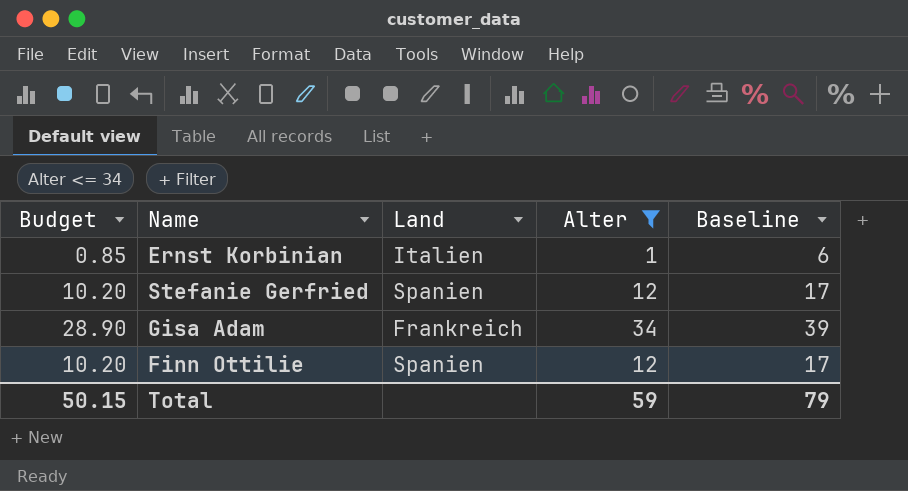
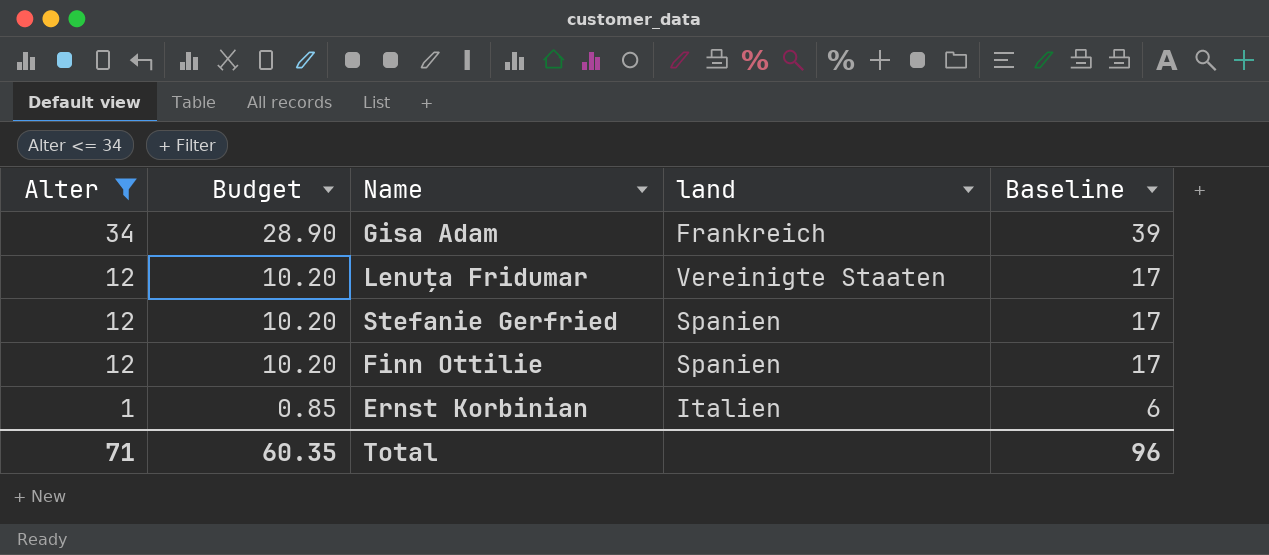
row order: none -> Alter descending
column Alter | position: 4 -> 1
column name: Land -> land
row Lenuța Fridumar: none -> 12 | 10.20 | Vereinigte Staaten | 17
Total | Alter: 59 -> 71
Total | Budget: 50.15 -> 60.35
Total | Baseline: 79 -> 96

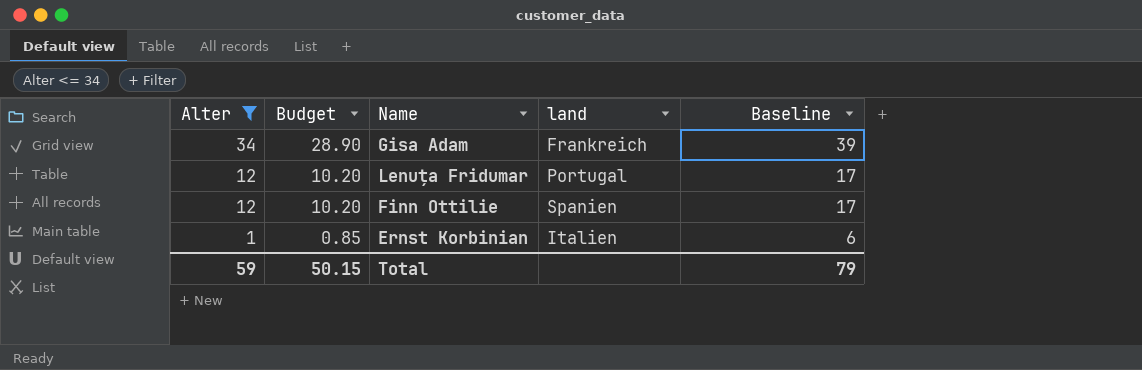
row Stefanie Gerfried: 12 | 10.20 | Spanien | 17 -> none
Lenuța Fridumar | land: Vereinigte Staaten -> Portugal
Total | Alter: 71 -> 59
Total | Budget: 60.35 -> 50.15
Total | Baseline: 96 -> 79

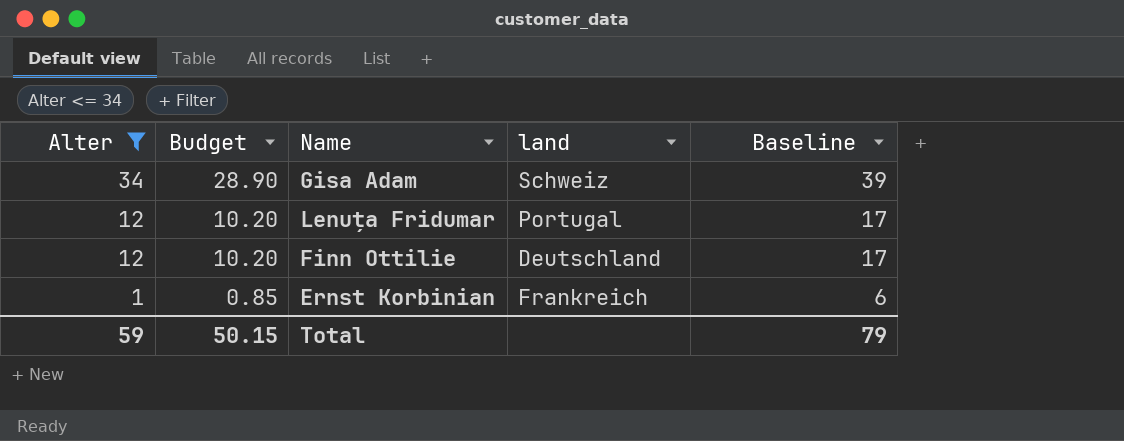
Gisa Adam | land: Frankreich -> Schweiz
Finn Ottilie | land: Spanien -> Deutschland
Ernst Korbinian | land: Italien -> Frankreich

